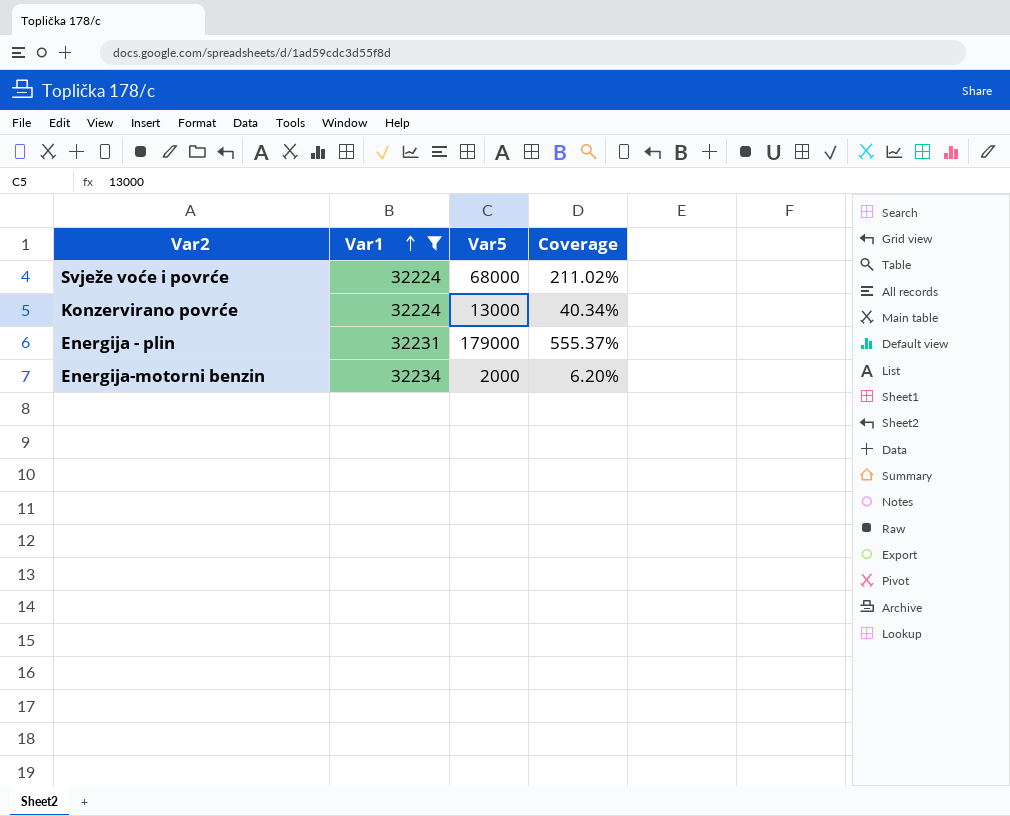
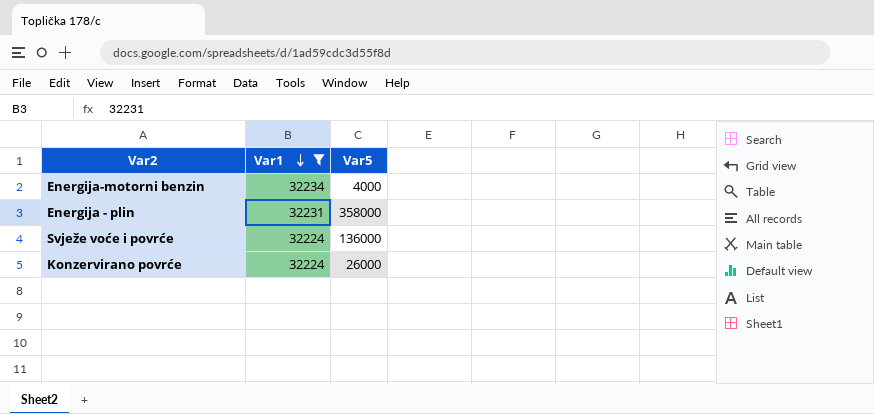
row order: Var1 ascending -> Var1 descending
column Coverage | formula: [Var5] / [Var1] -> none
Energija-motorni benzin | Var5: 2000 -> 4000
Energija - plin | Var5: 179000 -> 358000
Svježe voće i povrće | Var5: 68000 -> 136000
Konzervirano povrće | Var5: 13000 -> 26000

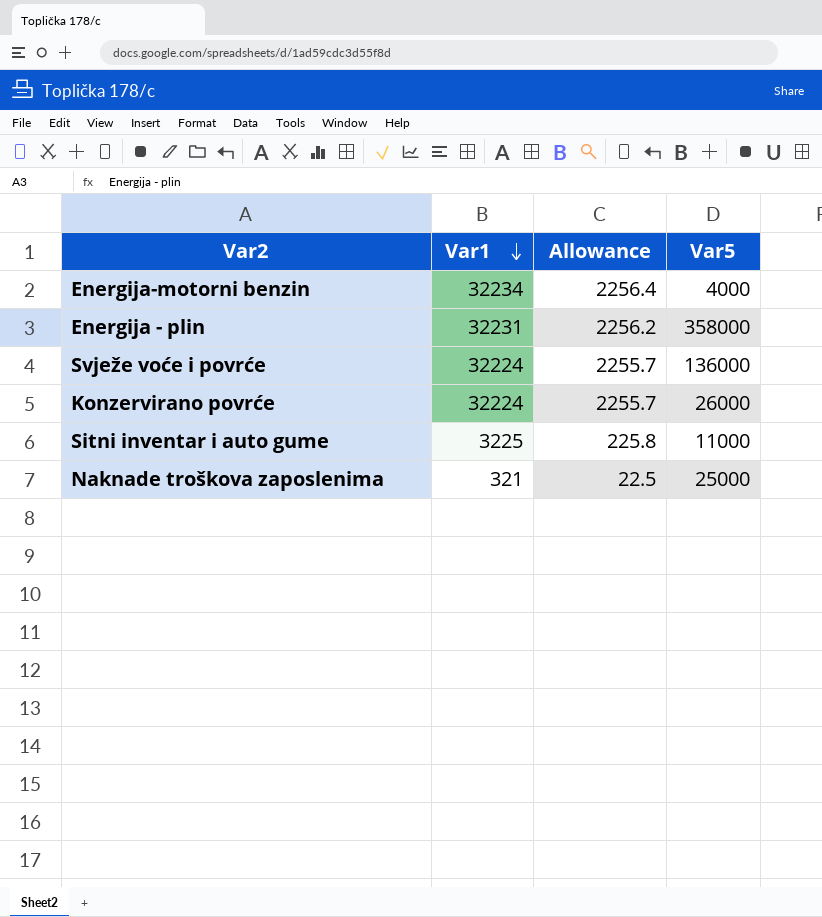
filter: Var1 >= 32224 -> none
column Allowance | formula: none -> [Var1] * 0.07

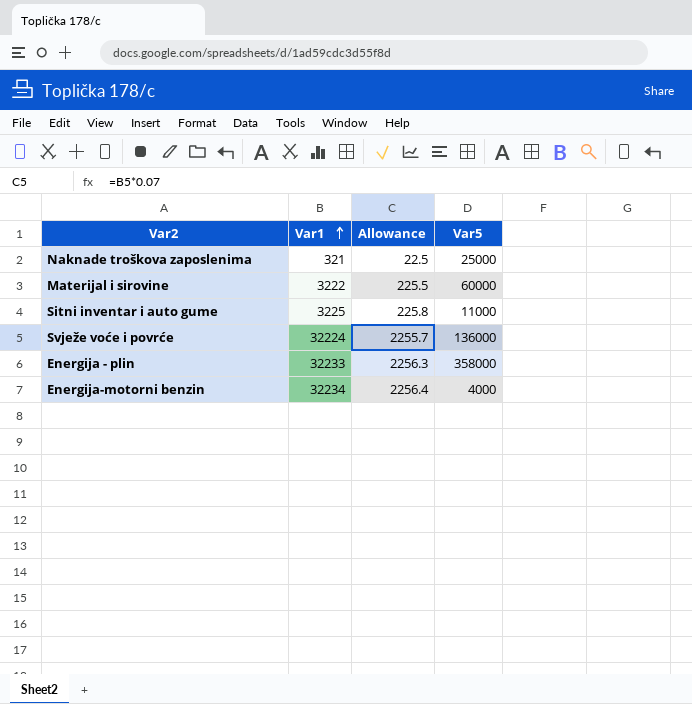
row order: Var1 descending -> Var1 ascending
row Konzervirano povrće: 32224 | 2255.7 | 26000 -> none
row Materijal i sirovine: none -> 3222 | 225.5 | 60000
Energija - plin | Var1: 32231 -> 32233
Energija - plin | Allowance: 2256.2 -> 2256.3

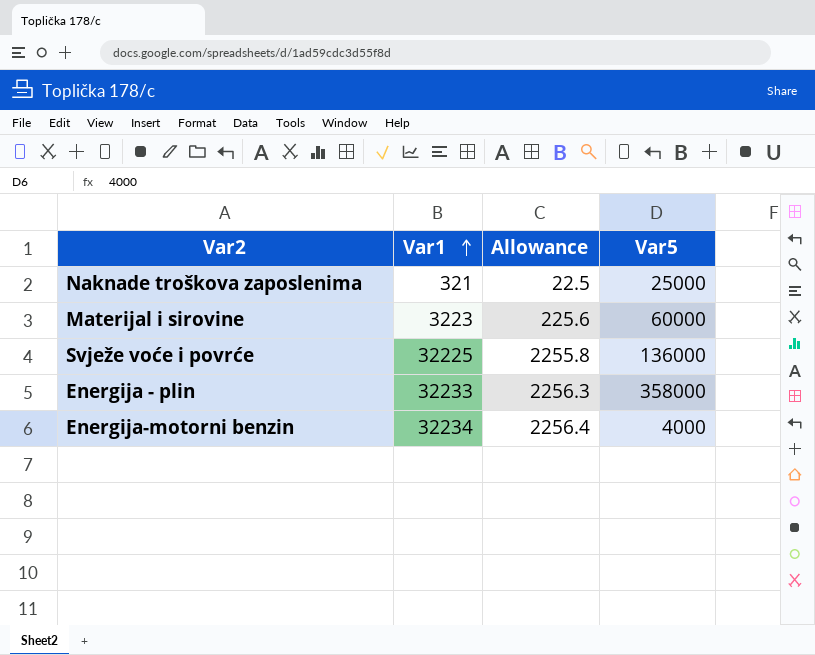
row Sitni inventar i auto gume: 3225 | 225.8 | 11000 -> none
Materijal i sirovine | Var1: 3222 -> 3223
Materijal i sirovine | Allowance: 225.5 -> 225.6
Svježe voće i povrće | Var1: 32224 -> 32225
Svježe voće i povrće | Allowance: 2255.7 -> 2255.8

